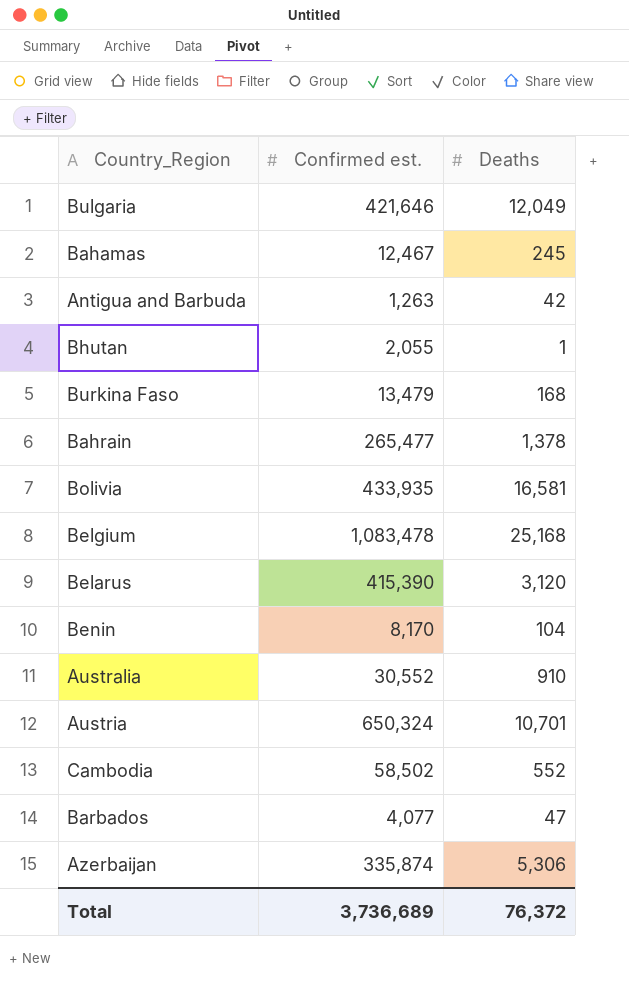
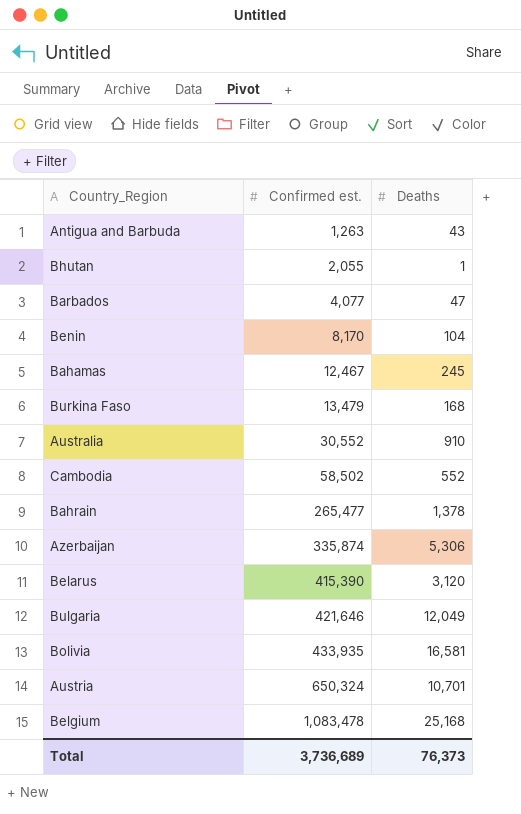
row order: none -> Confirmed est. ascending
Antigua and Barbuda | Deaths: 42 -> 43
Total | Deaths: 76,372 -> 76,373

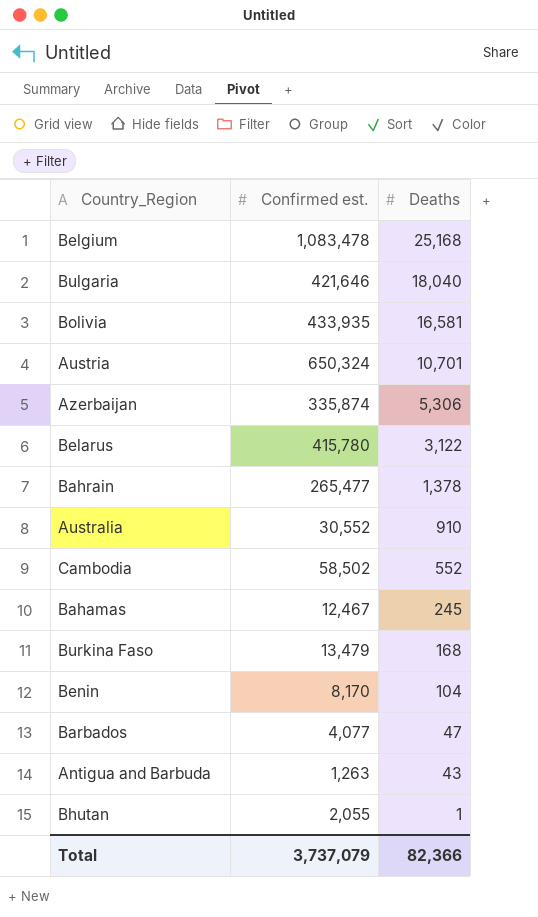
row order: Confirmed est. ascending -> Deaths descending
Bulgaria | Deaths: 12,049 -> 18,040
Belarus | Confirmed est.: 415,390 -> 415,780
Belarus | Deaths: 3,120 -> 3,122
Total | Confirmed est.: 3,736,689 -> 3,737,079
Total | Deaths: 76,373 -> 82,366

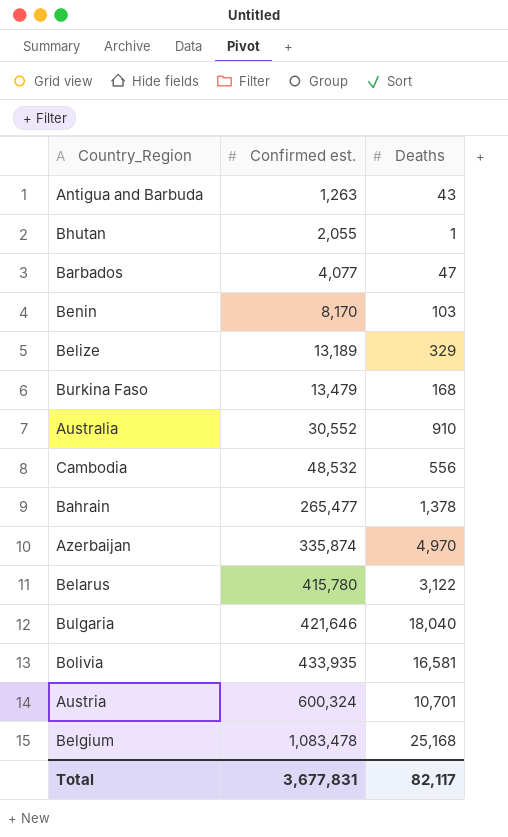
row order: Deaths descending -> Confirmed est. ascending
row Bahamas: 12,467 | 245 -> none
Benin | Deaths: 104 -> 103
row Belize: none -> 13,189 | 329
Cambodia | Confirmed est.: 58,502 -> 48,532
Cambodia | Deaths: 552 -> 556
Azerbaijan | Deaths: 5,306 -> 4,970
Austria | Confirmed est.: 650,324 -> 600,324
Total | Confirmed est.: 3,737,079 -> 3,677,831
Total | Deaths: 82,366 -> 82,117

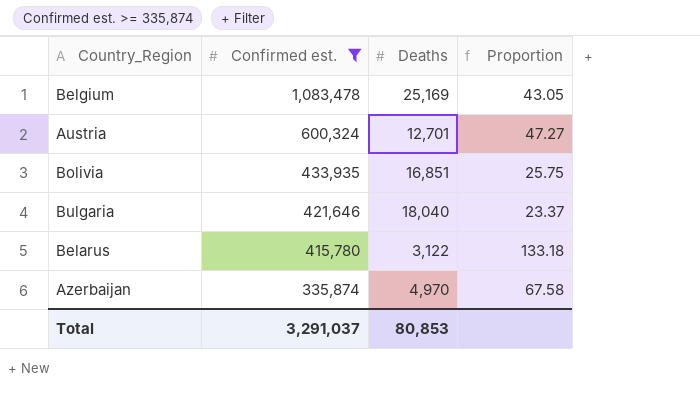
filter: none -> Confirmed est. >= 335,874
row order: Confirmed est. ascending -> Confirmed est. descending
column Proportion | formula: none -> [Confirmed est.] / [Deaths]
Belgium | Deaths: 25,168 -> 25,169
Austria | Deaths: 10,701 -> 12,701
Bolivia | Deaths: 16,581 -> 16,851
Total | Confirmed est.: 3,677,831 -> 3,291,037
Total | Deaths: 82,117 -> 80,853

